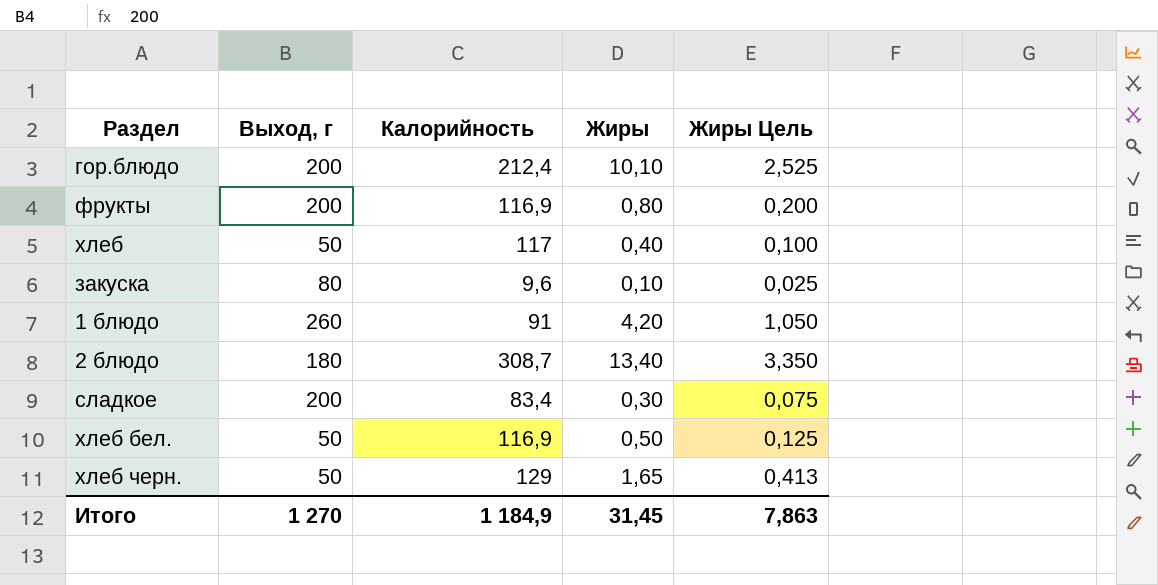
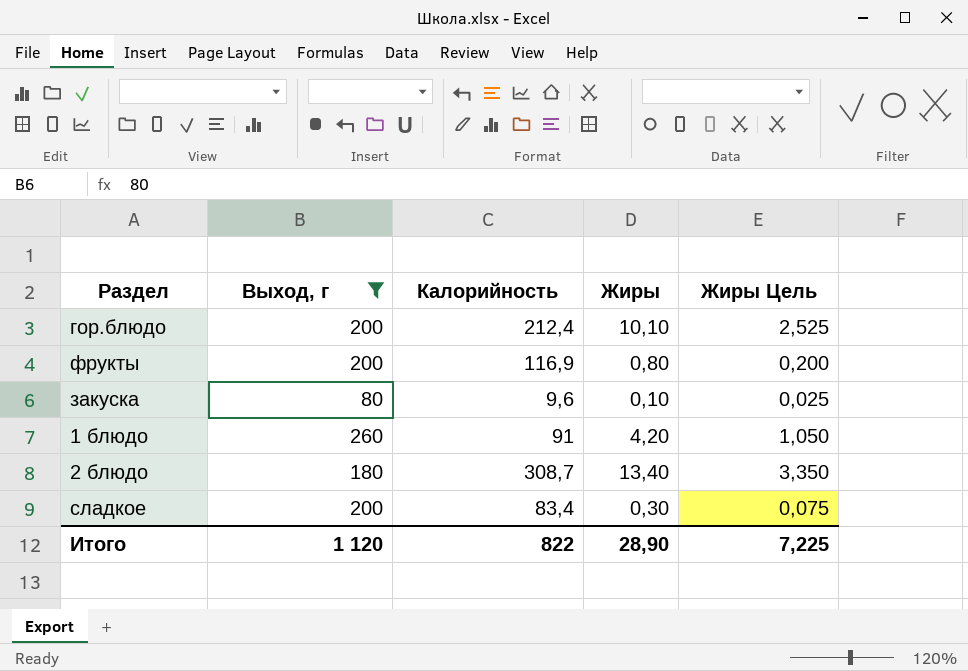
filter: none -> Выход, г != 50
Итого | Выход, г: 1 270 -> 1 120
Итого | Калорийность: 1 184,9 -> 822
Итого | Жиры: 31,45 -> 28,90
Итого | Жиры Цель: 7,863 -> 7,225

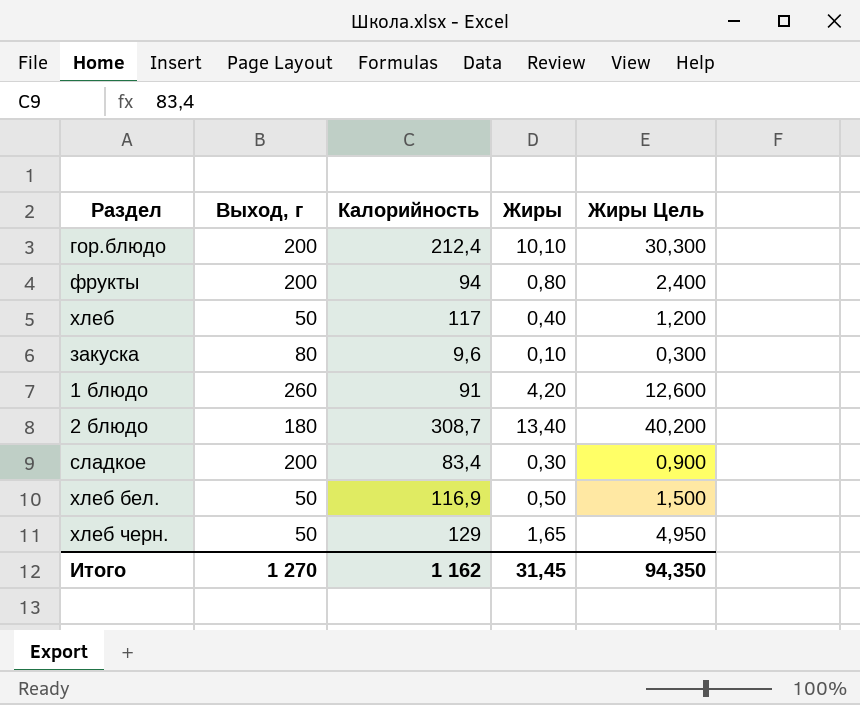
filter: Выход, г != 50 -> none
column Жиры Цель | formula: [Жиры] * 0,25 -> [Жиры] * 3
фрукты | Калорийность: 116,9 -> 94
Итого | Выход, г: 1 120 -> 1 270
Итого | Калорийность: 822 -> 1 162
Итого | Жиры: 28,90 -> 31,45
Итого | Жиры Цель: 7,225 -> 94,350

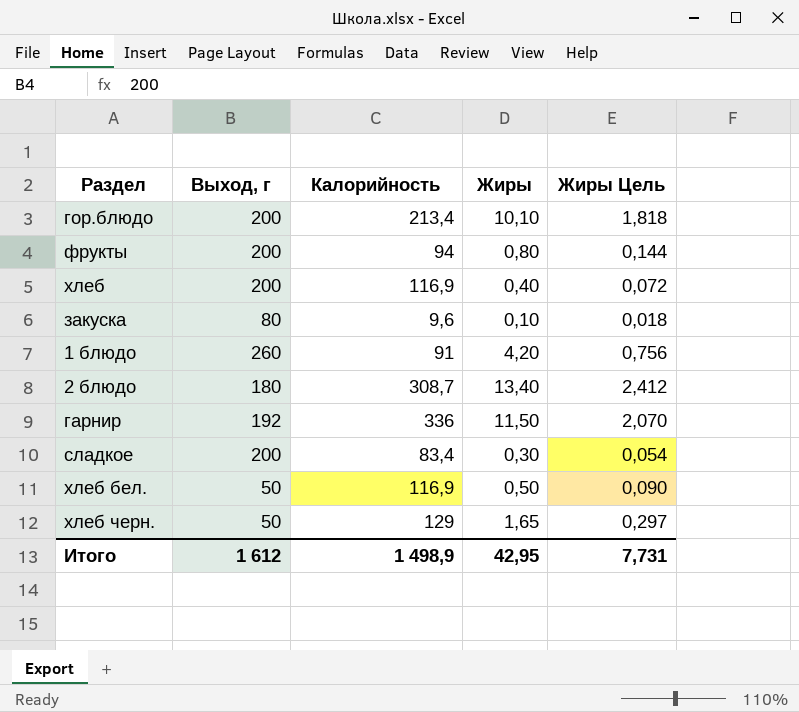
column Жиры Цель | formula: [Жиры] * 3 -> [Жиры] * 0,18
гор.блюдо | Калорийность: 212,4 -> 213,4
хлеб | Выход, г: 50 -> 200
хлеб | Калорийность: 117 -> 116,9
row гарнир: none -> 192 | 336 | 11,50 | 2,070
Итого | Выход, г: 1 270 -> 1 612
Итого | Калорийность: 1 162 -> 1 498,9
Итого | Жиры: 31,45 -> 42,95
Итого | Жиры Цель: 94,350 -> 7,731

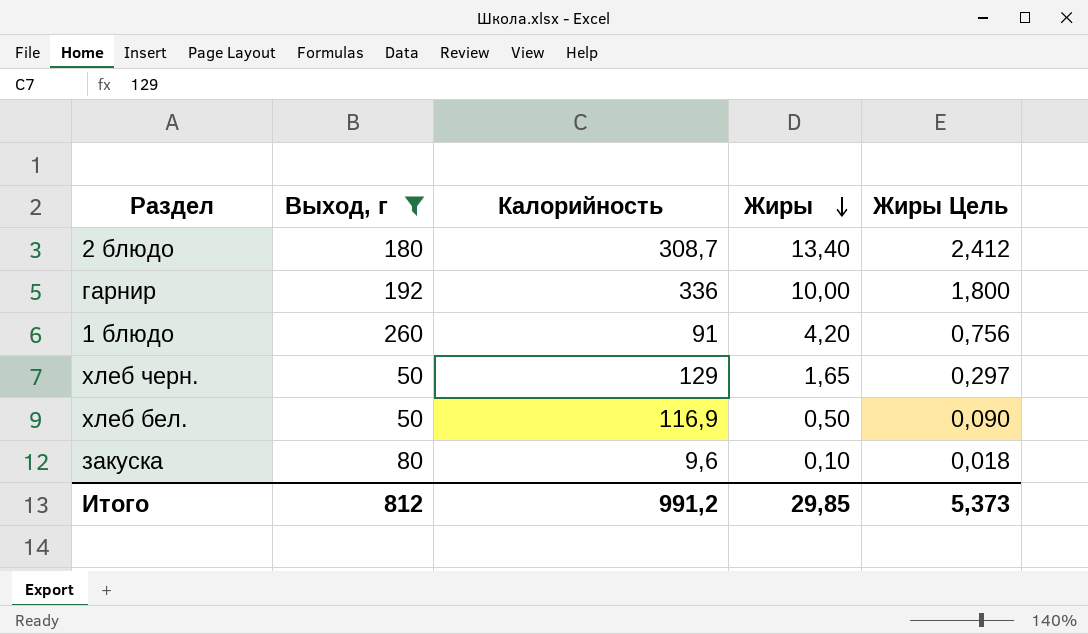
filter: none -> Выход, г != 200
row order: none -> Жиры descending
гарнир | Жиры: 11,50 -> 10,00
гарнир | Жиры Цель: 2,070 -> 1,800
Итого | Выход, г: 1 612 -> 812
Итого | Калорийность: 1 498,9 -> 991,2
Итого | Жиры: 42,95 -> 29,85
Итого | Жиры Цель: 7,731 -> 5,373

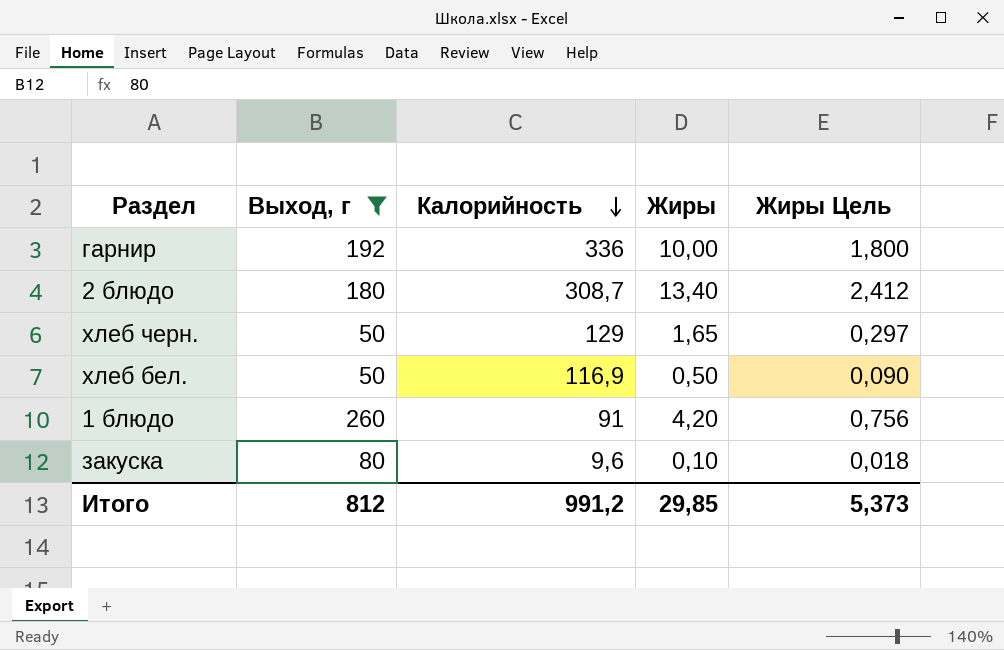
row order: Жиры descending -> Калорийность descending

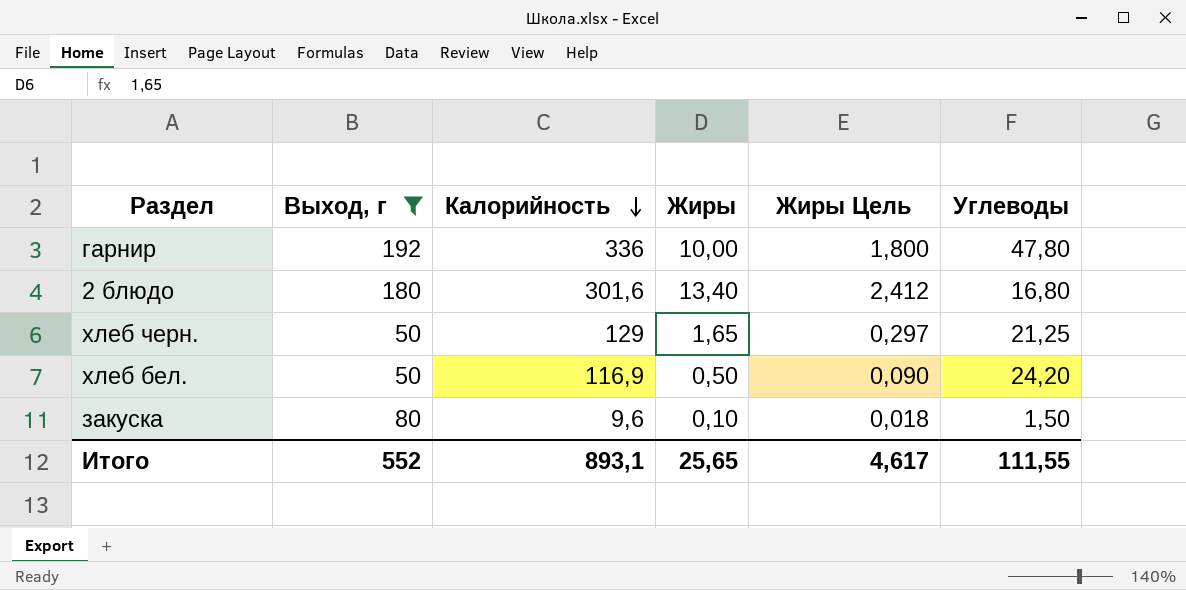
column Углеводы | position: none -> 6
row 1 блюдо: 260 | 91 | 4,20 | 0,756 -> none
2 блюдо | Калорийность: 308,7 -> 301,6
Итого | Выход, г: 812 -> 552
Итого | Калорийность: 991,2 -> 893,1
Итого | Жиры: 29,85 -> 25,65
Итого | Жиры Цель: 5,373 -> 4,617

